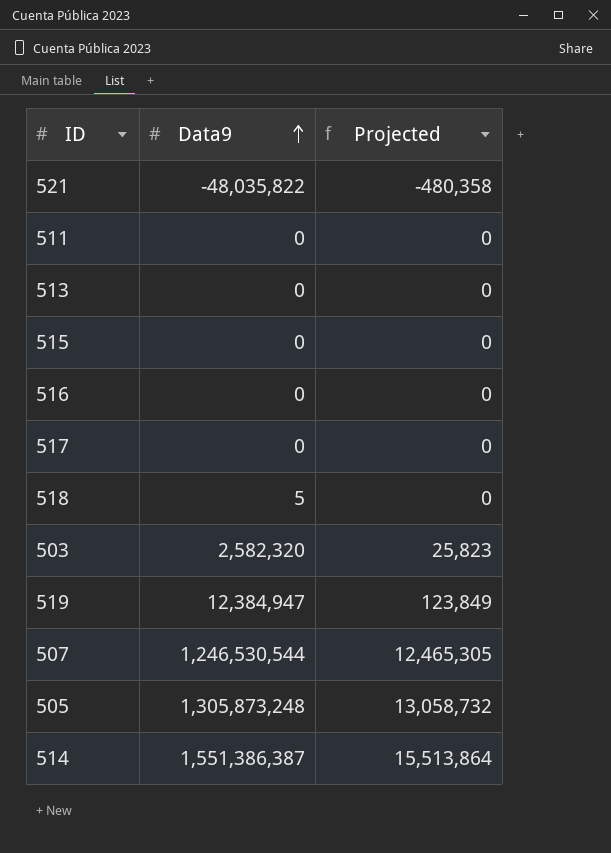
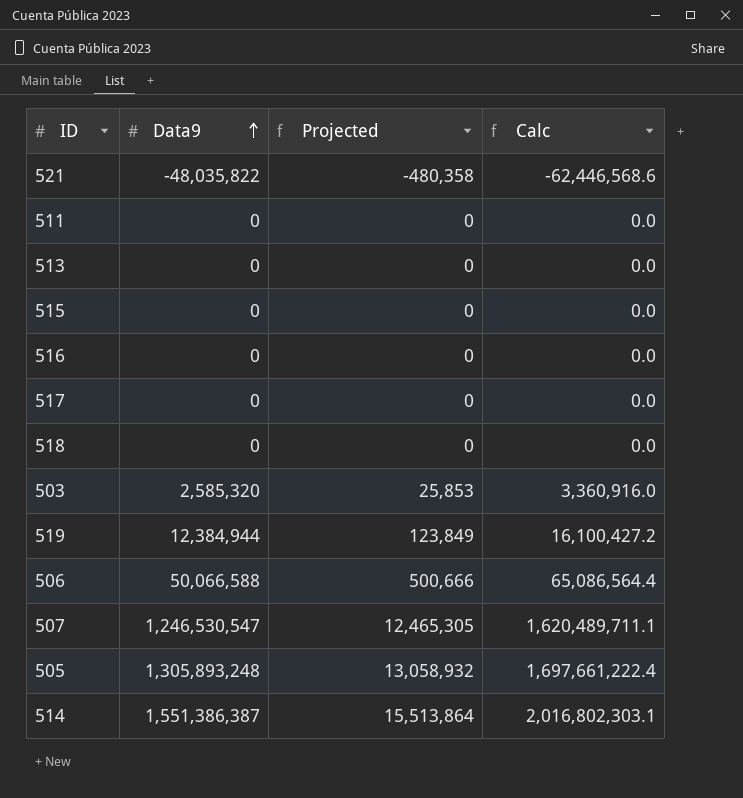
column Calc | formula: none -> [Data9] * 1.3
518 | Data9: 5 -> 0
503 | Data9: 2,582,320 -> 2,585,320
503 | Projected: 25,823 -> 25,853
519 | Data9: 12,384,947 -> 12,384,944
row 506: none -> 50,066,588 | 500,666 | 65,086,564.4
507 | Data9: 1,246,530,544 -> 1,246,530,547
505 | Data9: 1,305,873,248 -> 1,305,893,248
505 | Projected: 13,058,732 -> 13,058,932

